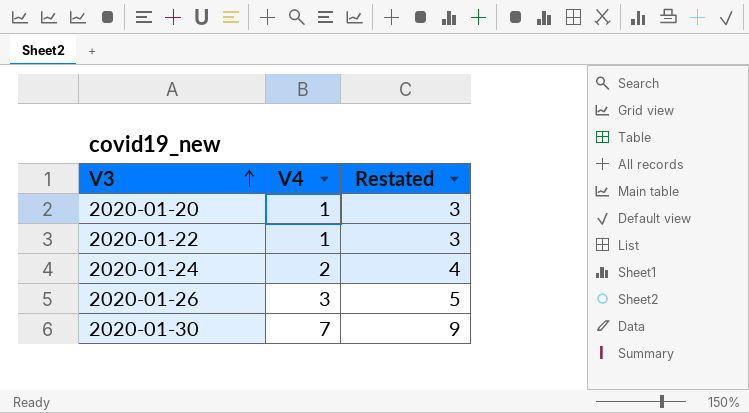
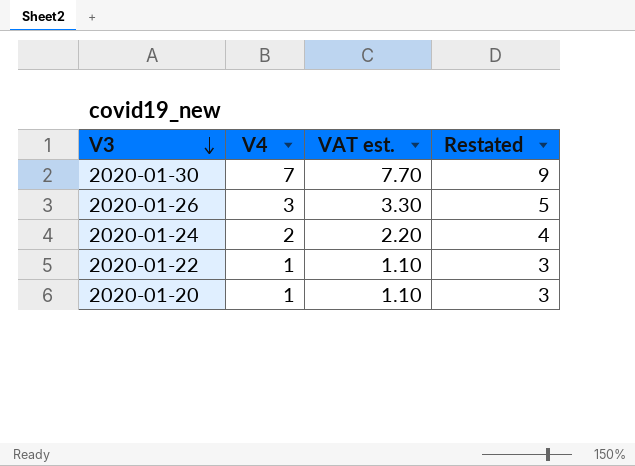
row order: V3 ascending -> V3 descending
column VAT est. | formula: none -> [V4] * 1.1

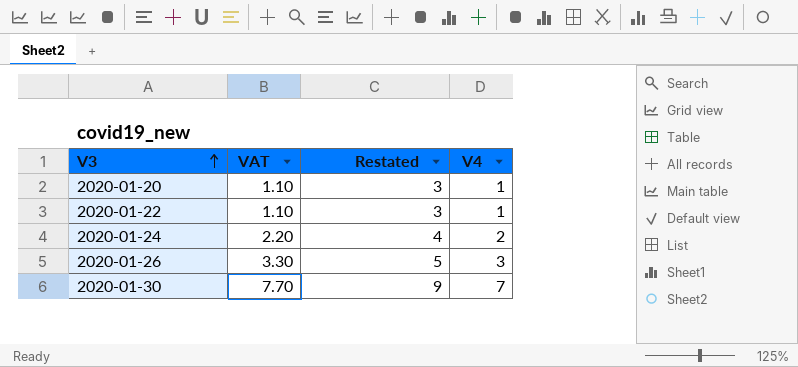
row order: V3 descending -> V3 ascending
column name: VAT est. -> VAT
column V4 | position: 2 -> 4

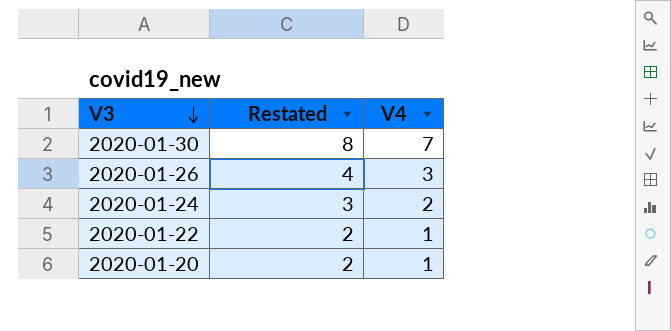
row order: V3 ascending -> V3 descending
column VAT | formula: [V4] * 1.1 -> none
column Restated | formula: [V4] + 2 -> [V4] + 1

